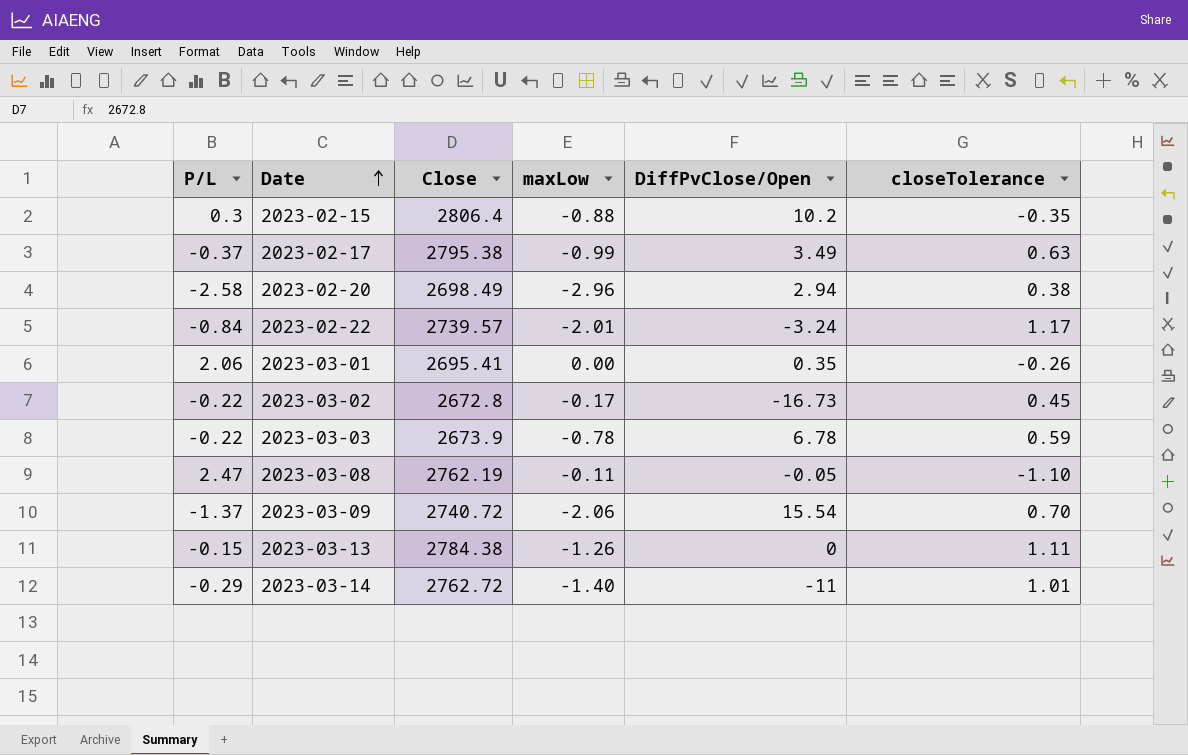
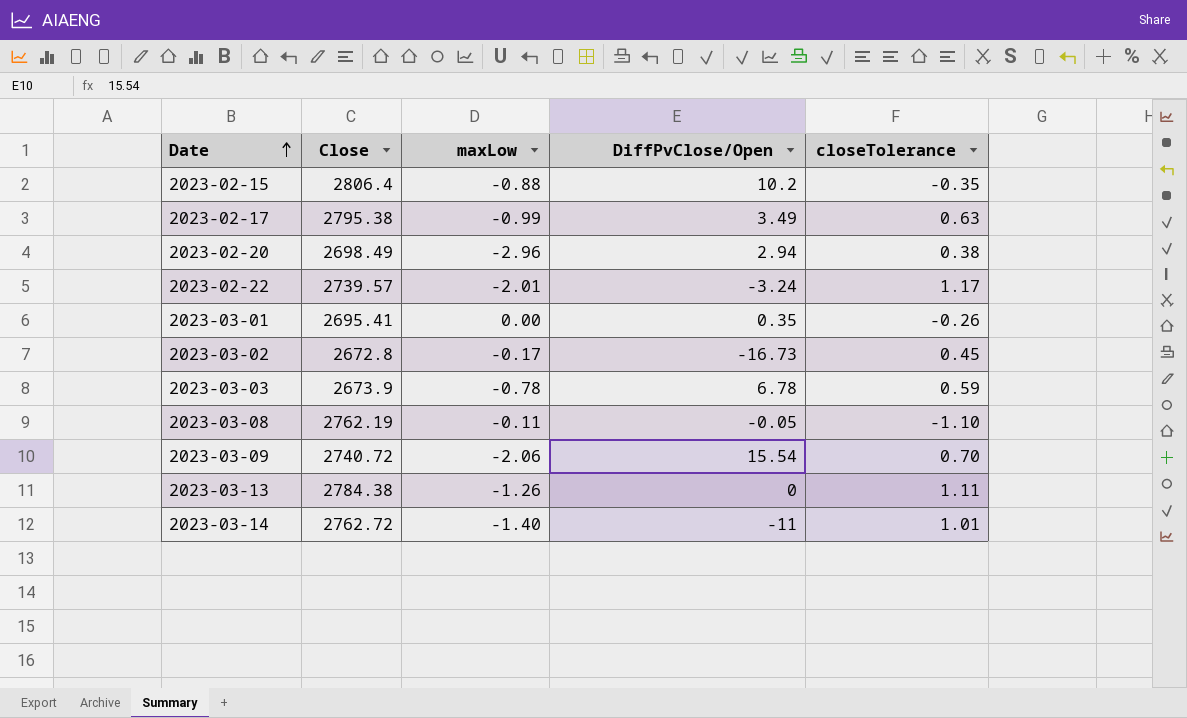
column P/L | position: 1 -> none

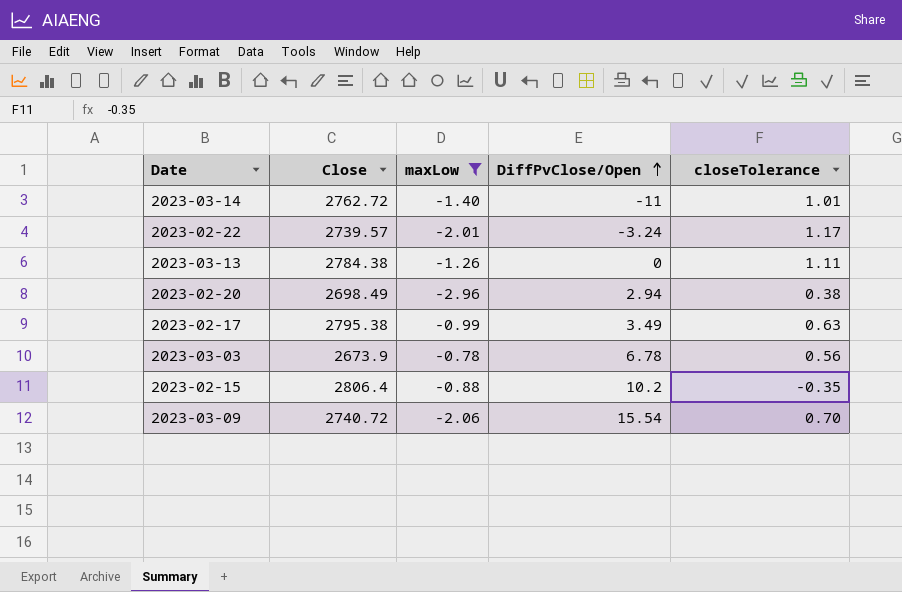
filter: none -> maxLow <= -0.78
row order: Date ascending -> DiffPvClose/Open ascending
2023-03-03 | closeTolerance: 0.59 -> 0.56

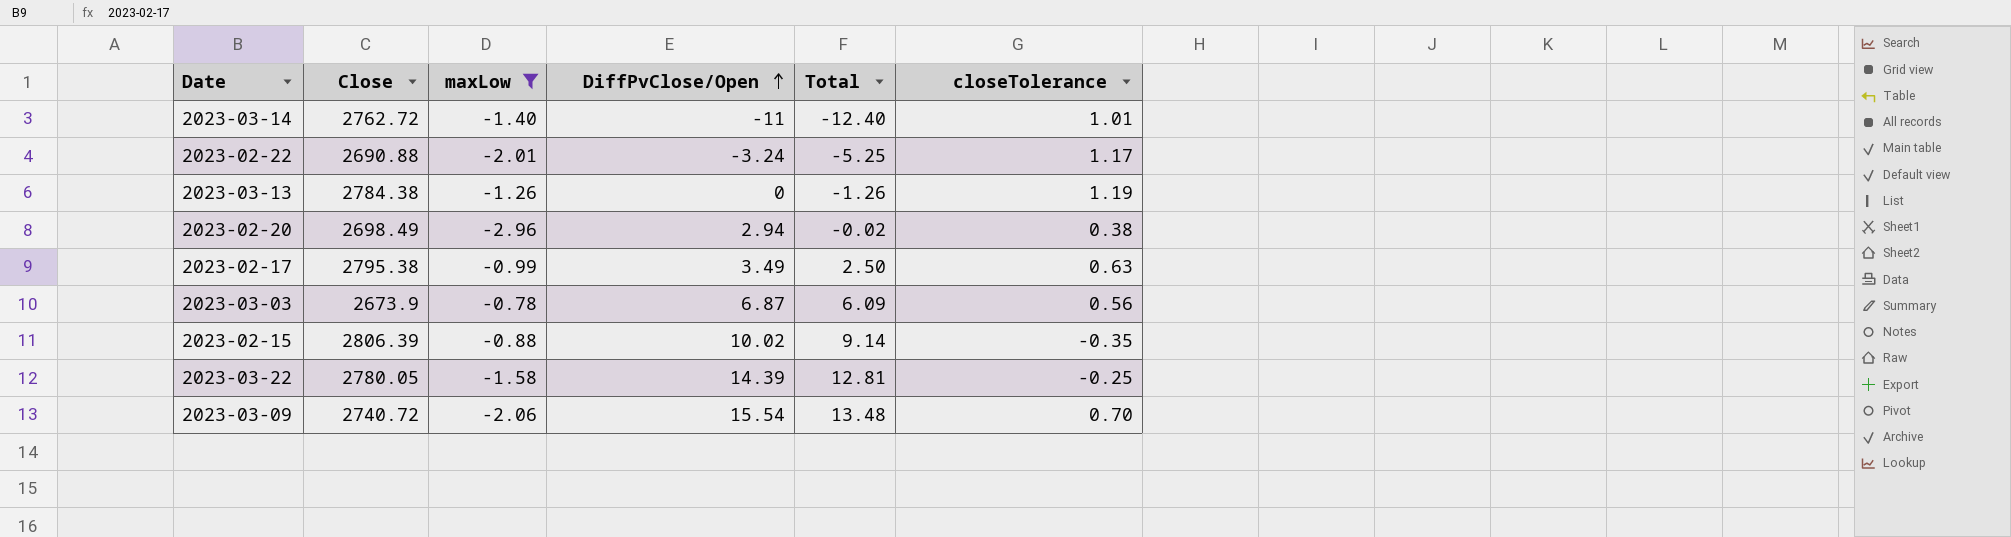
column Total | formula: none -> [maxLow] + [DiffPvClose/Open]
2023-02-22 | Close: 2739.57 -> 2690.88
2023-03-13 | closeTolerance: 1.11 -> 1.19
2023-03-03 | DiffPvClose/Open: 6.78 -> 6.87
2023-02-15 | Close: 2806.4 -> 2806.39
2023-02-15 | DiffPvClose/Open: 10.2 -> 10.02
row 2023-03-22: none -> 2780.05 | -1.58 | 14.39 | 12.81 | -0.25

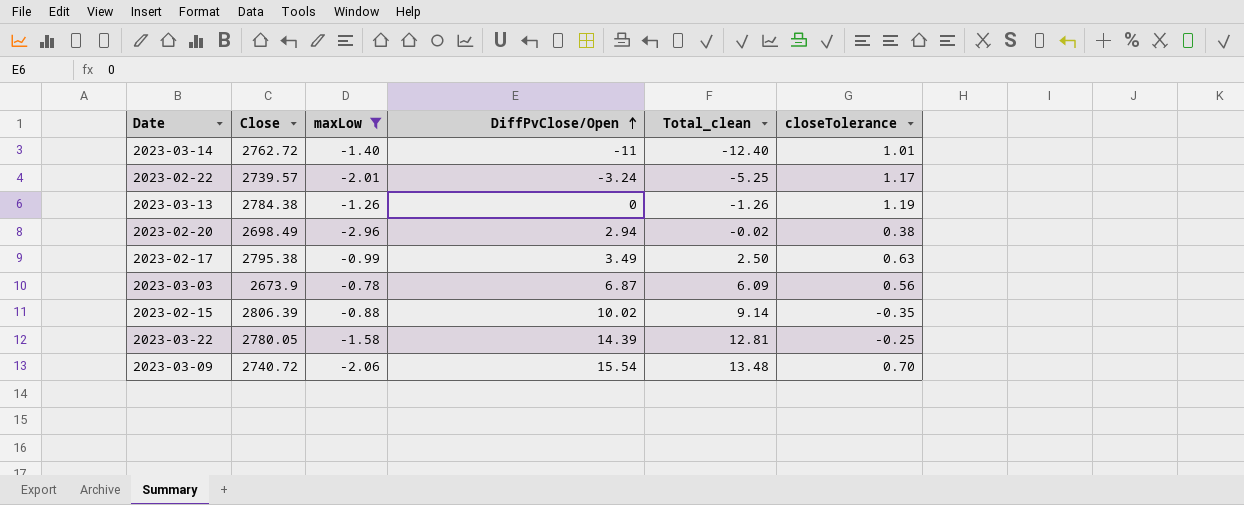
column name: Total -> Total_clean
2023-02-22 | Close: 2690.88 -> 2739.57

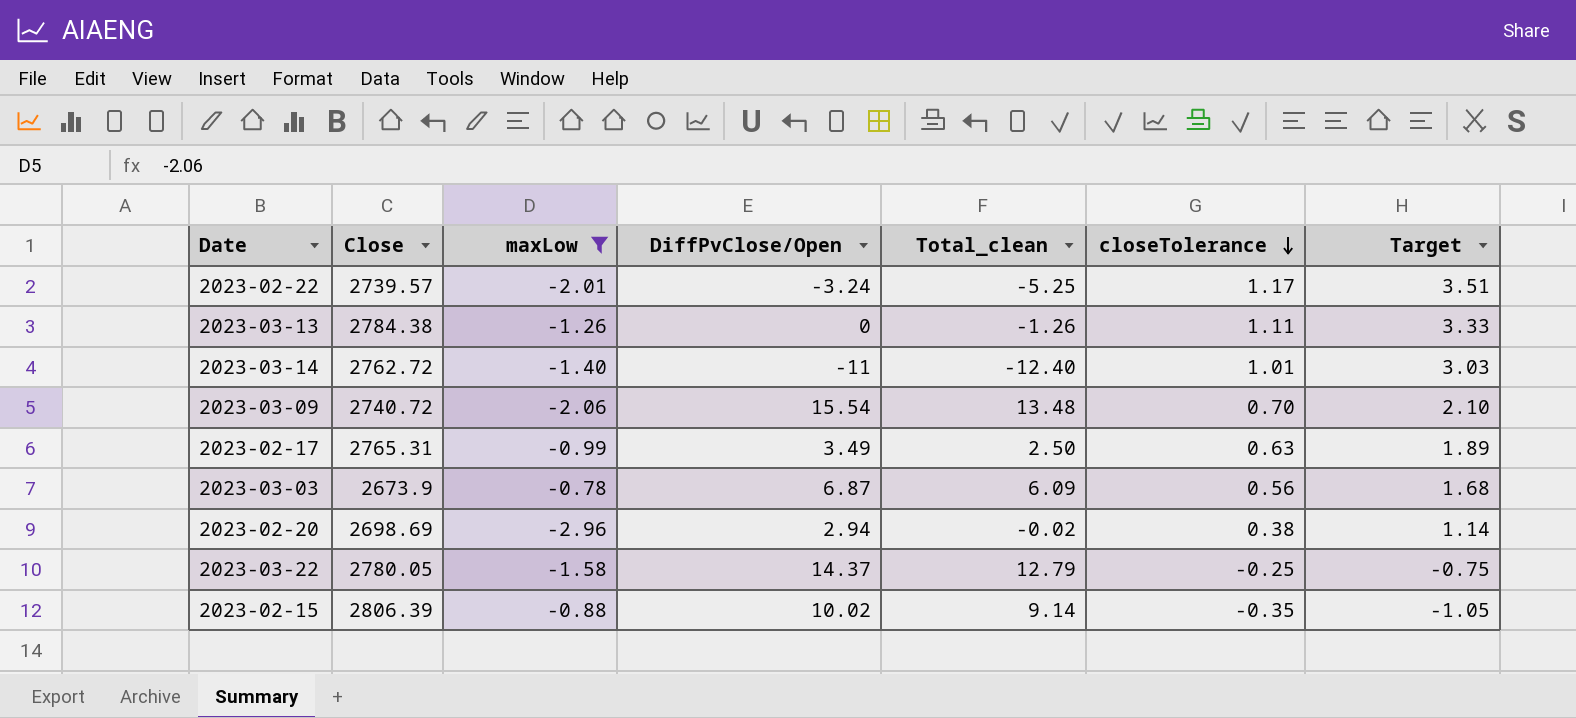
row order: DiffPvClose/Open ascending -> closeTolerance descending
column Target | formula: none -> [closeTolerance] * 3
2023-03-13 | closeTolerance: 1.19 -> 1.11
2023-02-17 | Close: 2795.38 -> 2765.31
2023-02-20 | Close: 2698.49 -> 2698.69
2023-03-22 | DiffPvClose/Open: 14.39 -> 14.37
2023-03-22 | Total_clean: 12.81 -> 12.79

